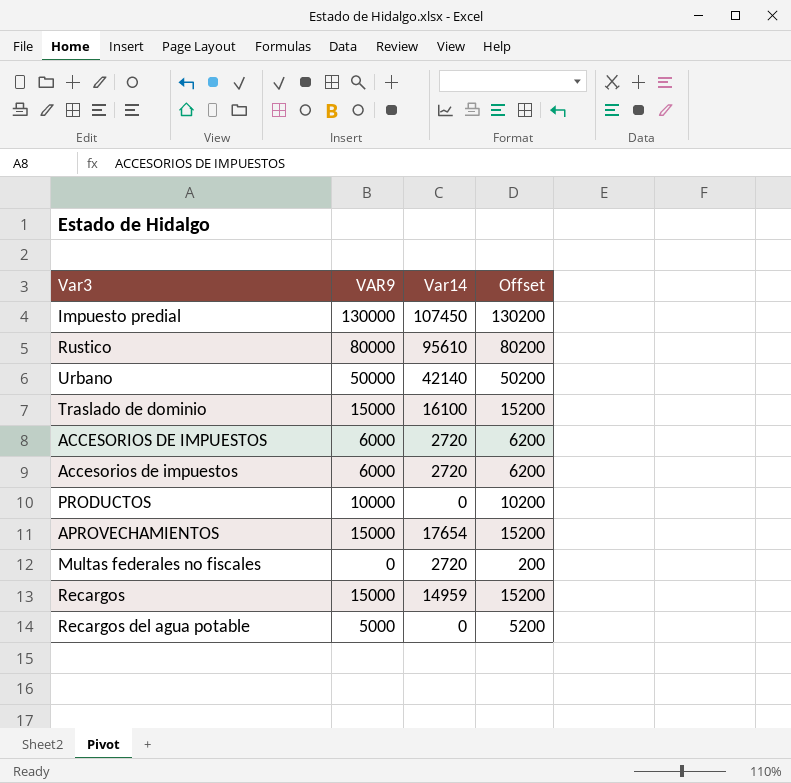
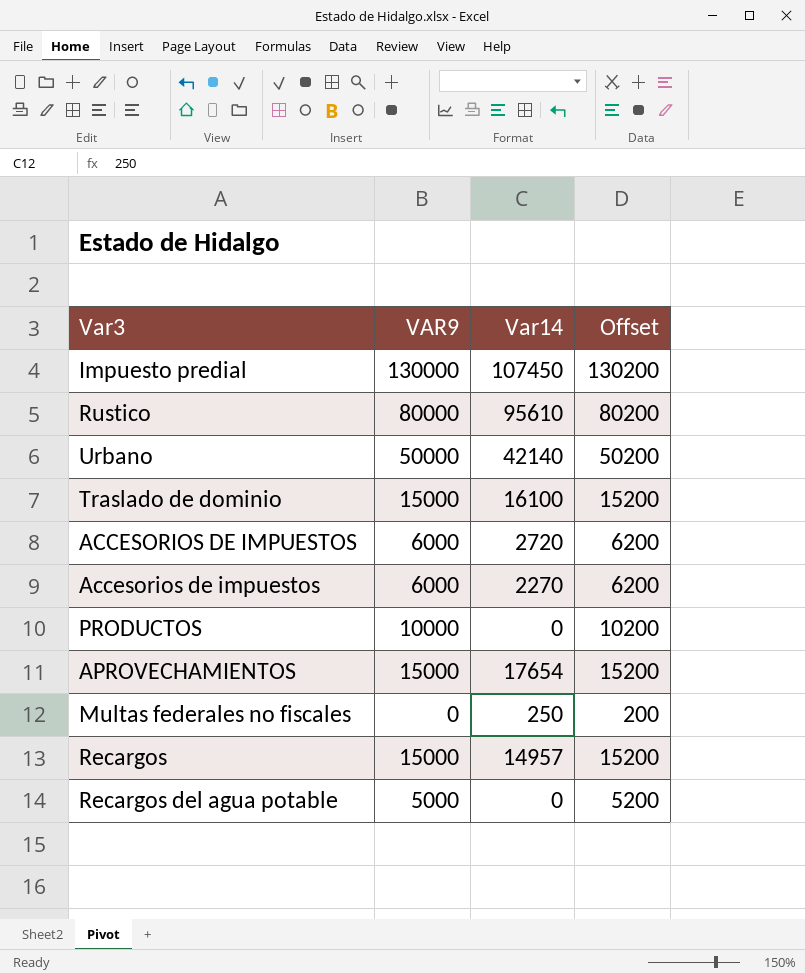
Accesorios de impuestos | Var14: 2720 -> 2270
Multas federales no fiscales | Var14: 2720 -> 250
Recargos | Var14: 14959 -> 14957

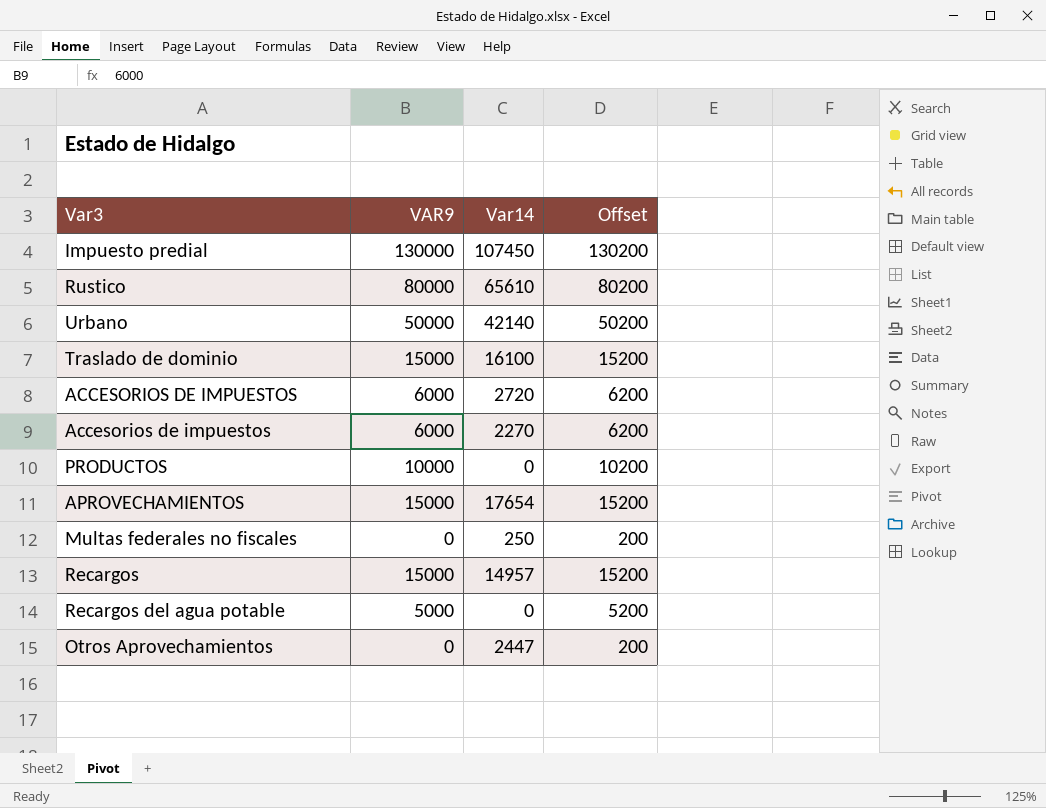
Rustico | Var14: 95610 -> 65610
row Otros Aprovechamientos: none -> 0 | 2447 | 200

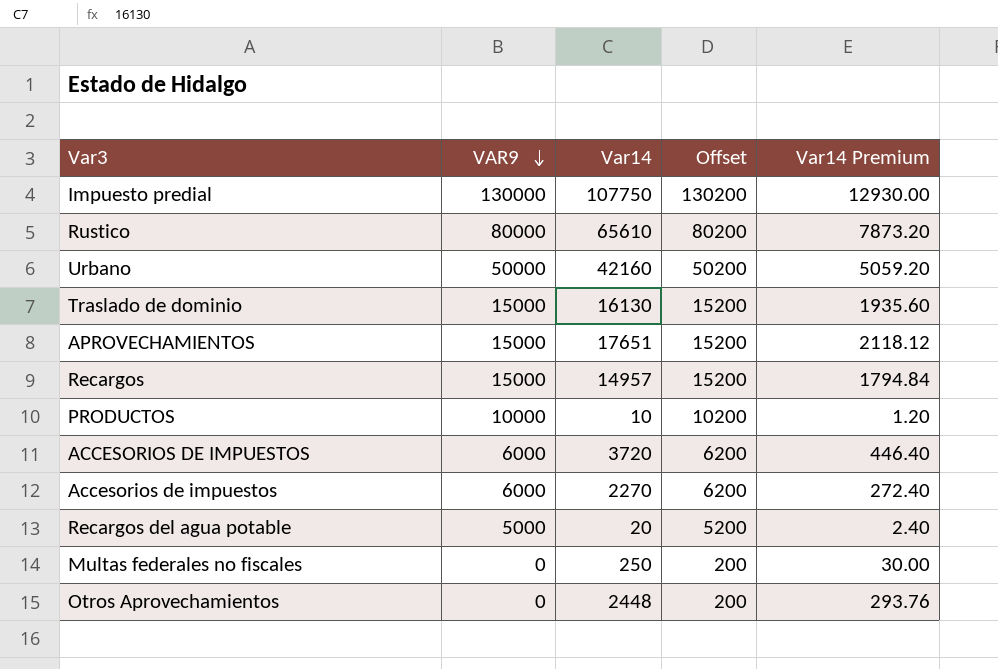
row order: none -> VAR9 descending
column Var14 Premium | formula: none -> [Var14] * 0.12
Impuesto predial | Var14: 107450 -> 107750
Urbano | Var14: 42140 -> 42160
Traslado de dominio | Var14: 16100 -> 16130
APROVECHAMIENTOS | Var14: 17654 -> 17651
PRODUCTOS | Var14: 0 -> 10
ACCESORIOS DE IMPUESTOS | Var14: 2720 -> 3720
Recargos del agua potable | Var14: 0 -> 20
Otros Aprovechamientos | Var14: 2447 -> 2448

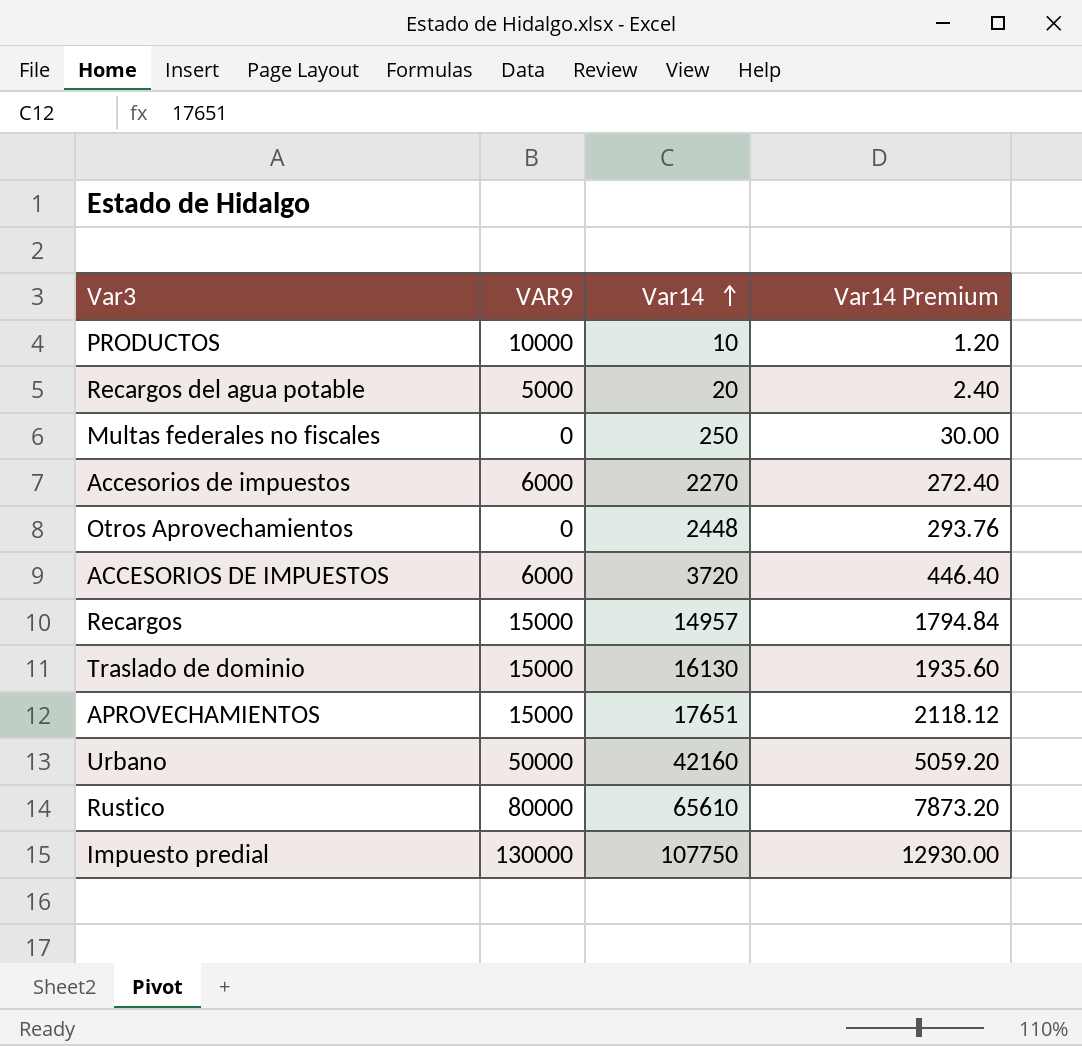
row order: VAR9 descending -> Var14 ascending
column Offset | formula: [VAR9] + 200 -> none

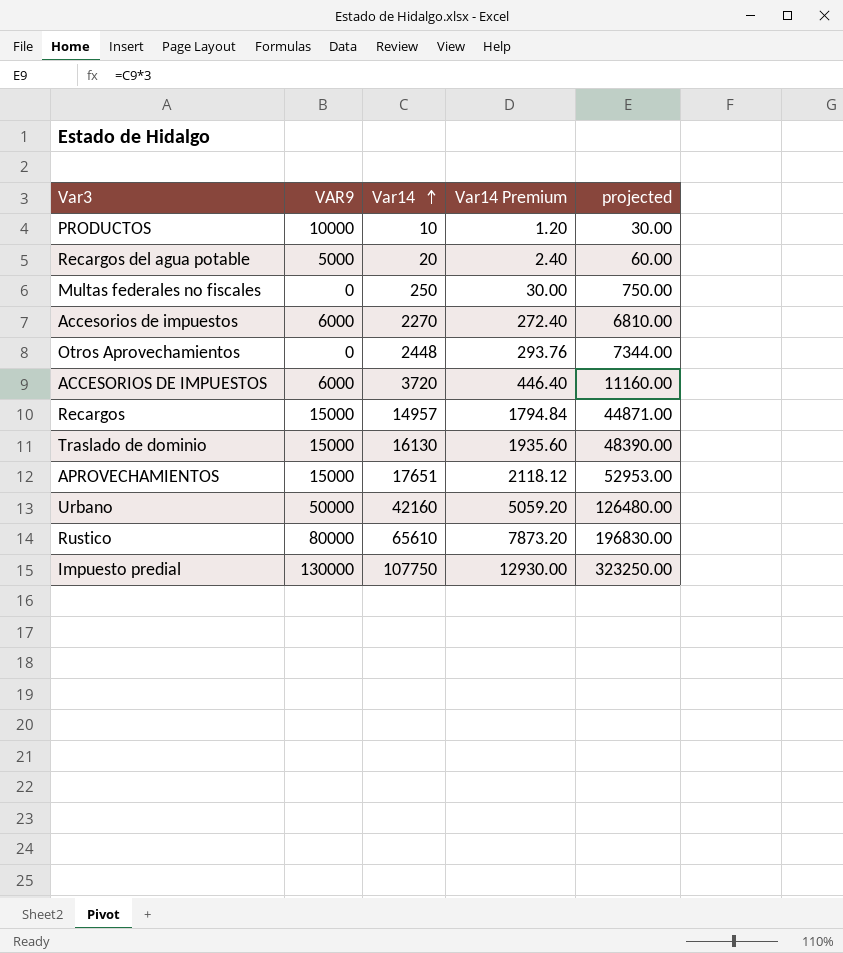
column projected | formula: none -> [Var14] * 3

